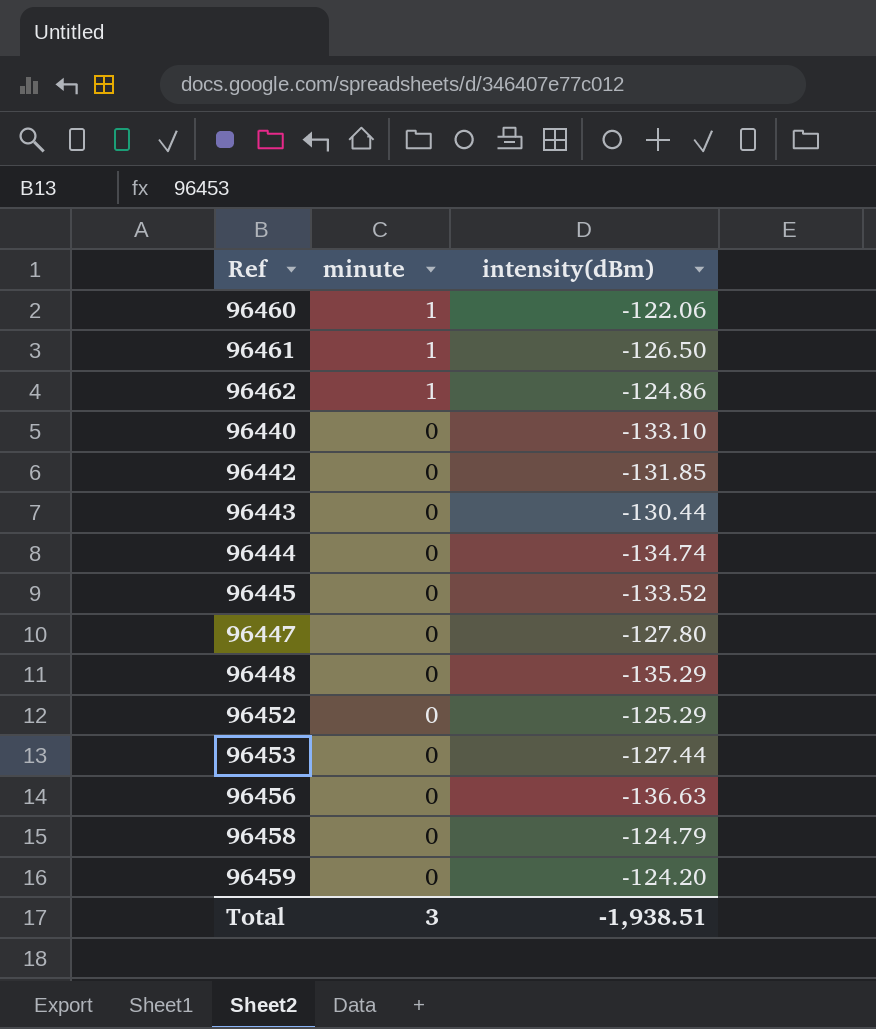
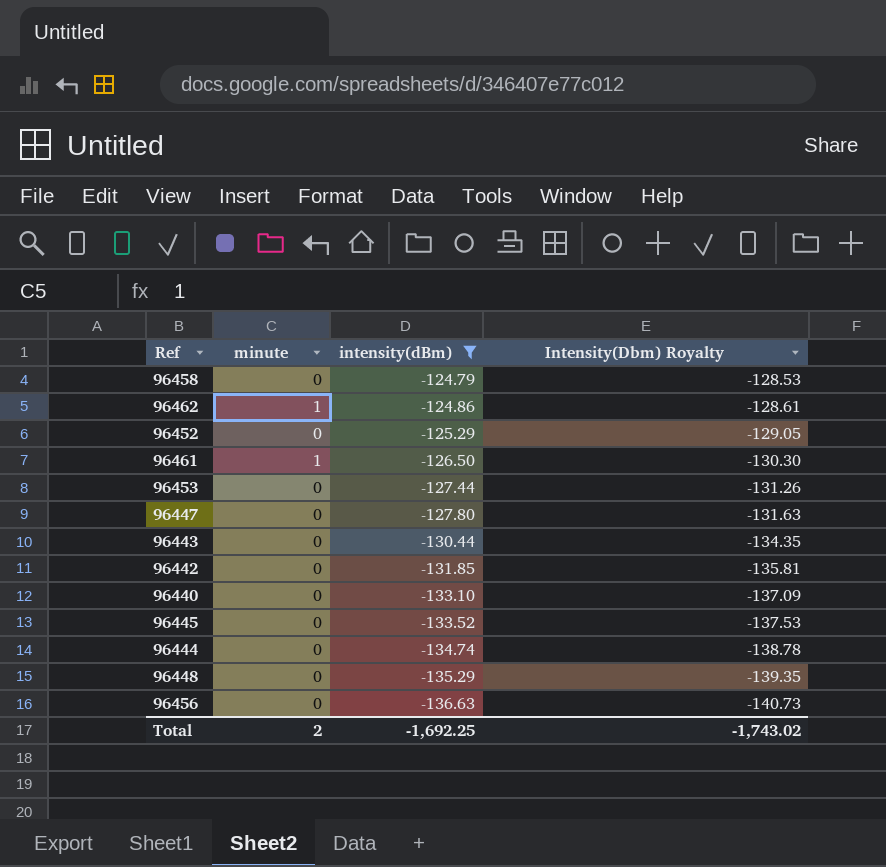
filter: none -> intensity(dBm) <= -124.79
row order: minute descending -> intensity(dBm) descending
column Intensity(Dbm) Royalty | formula: none -> [intensity(dBm)] * 1.03
Total | minute: 3 -> 2
Total | intensity(dBm): -1,938.51 -> -1,692.25

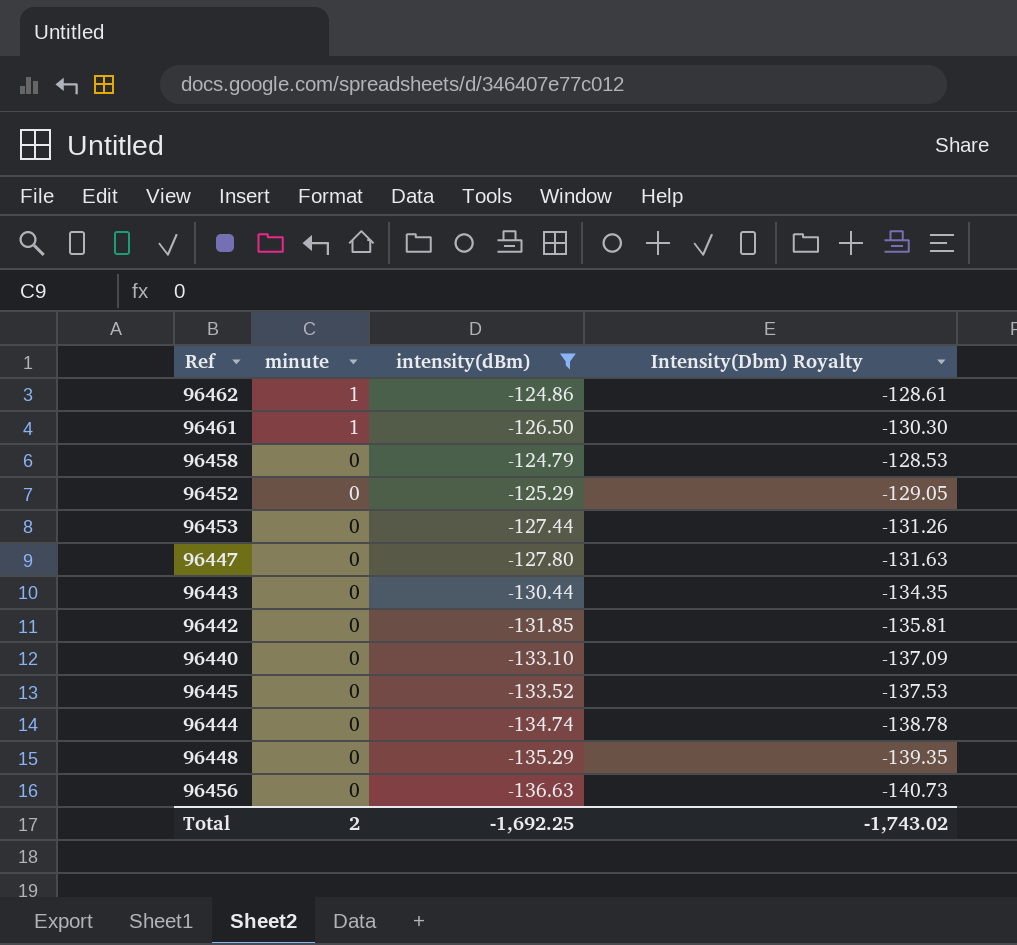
row order: intensity(dBm) descending -> minute descending

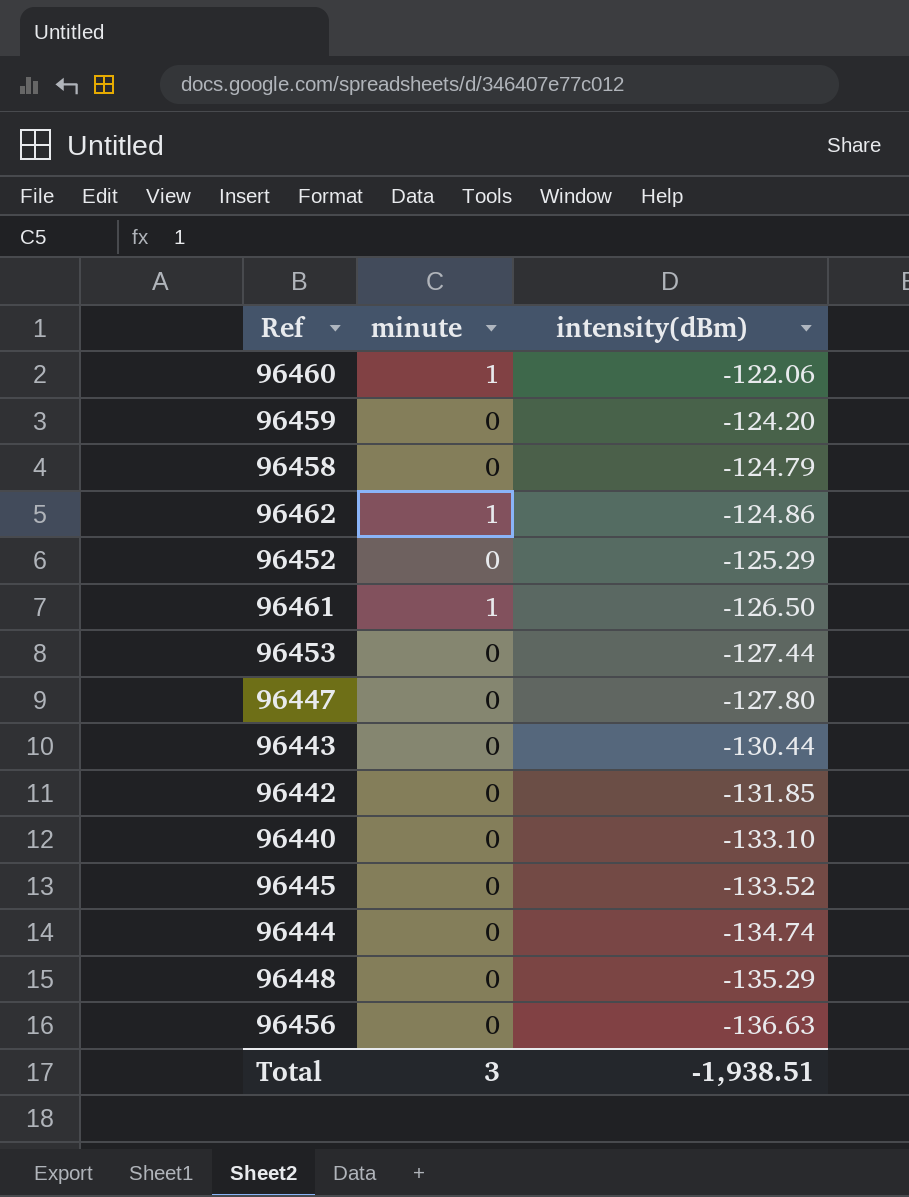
filter: intensity(dBm) <= -124.79 -> none
row order: minute descending -> intensity(dBm) descending
column Intensity(Dbm) Royalty | formula: [intensity(dBm)] * 1.03 -> none
Total | minute: 2 -> 3
Total | intensity(dBm): -1,692.25 -> -1,938.51

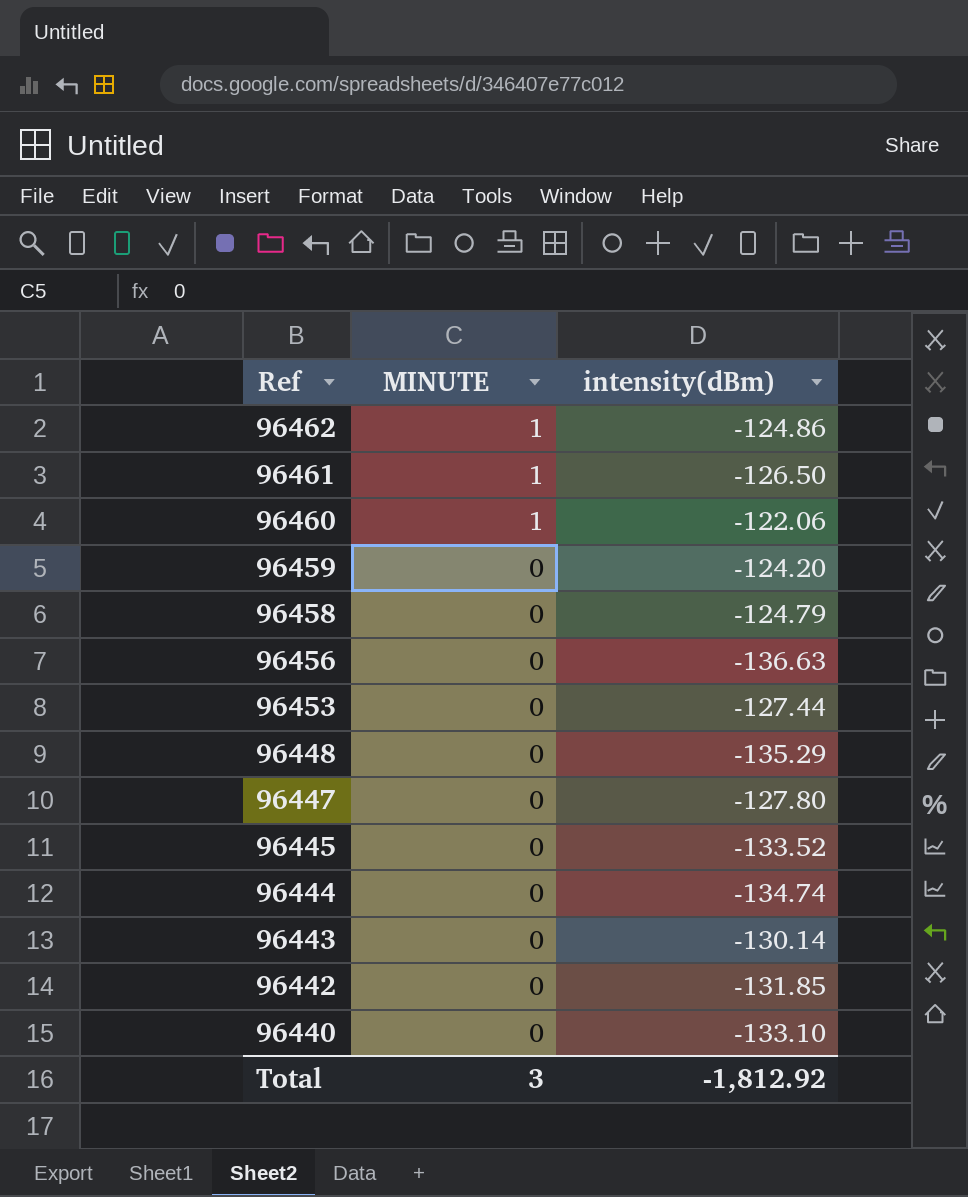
row order: intensity(dBm) descending -> Ref descending
column name: minute -> MINUTE
row 96452: 0 | -125.29 -> none
96443 | intensity(dBm): -130.44 -> -130.14
Total | intensity(dBm): -1,938.51 -> -1,812.92

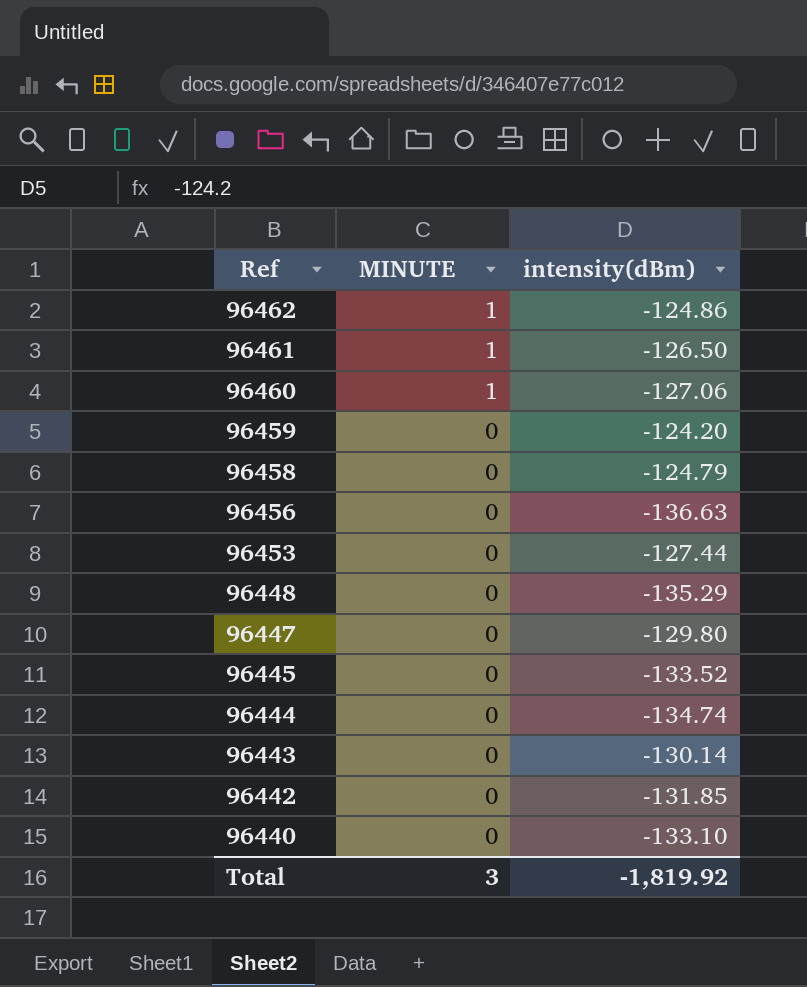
96460 | intensity(dBm): -122.06 -> -127.06
96447 | intensity(dBm): -127.80 -> -129.80
Total | intensity(dBm): -1,812.92 -> -1,819.92

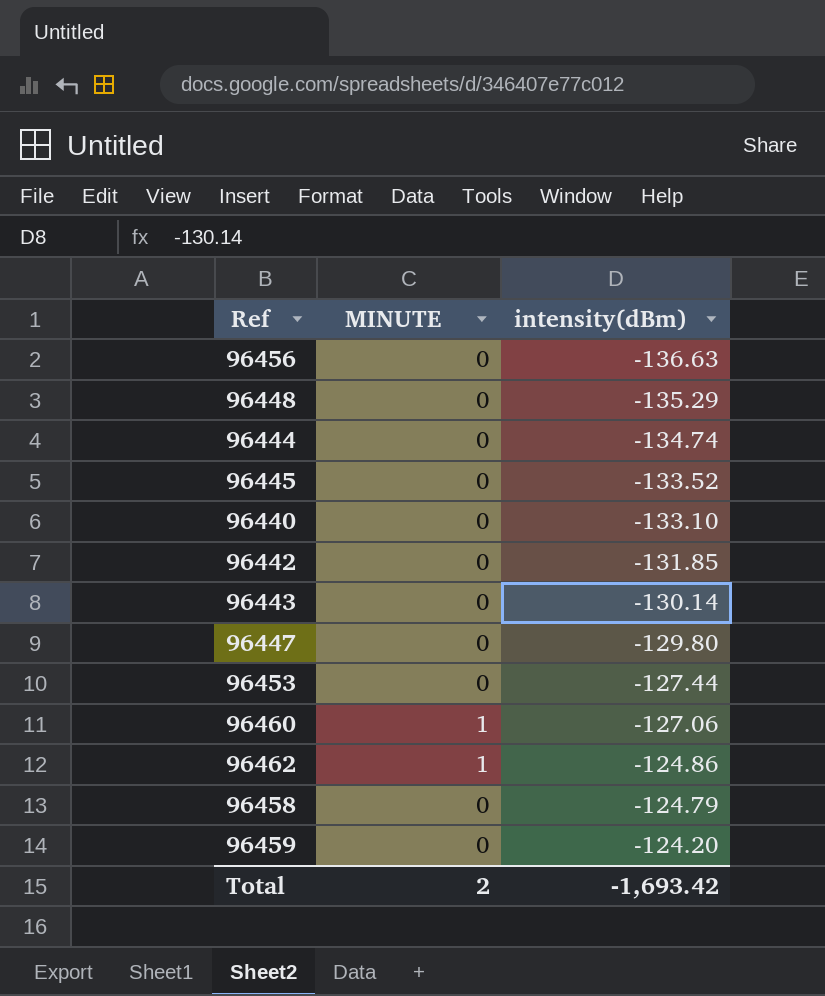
row order: Ref descending -> intensity(dBm) ascending
row 96461: 1 | -126.50 -> none
Total | MINUTE: 3 -> 2
Total | intensity(dBm): -1,819.92 -> -1,693.42

